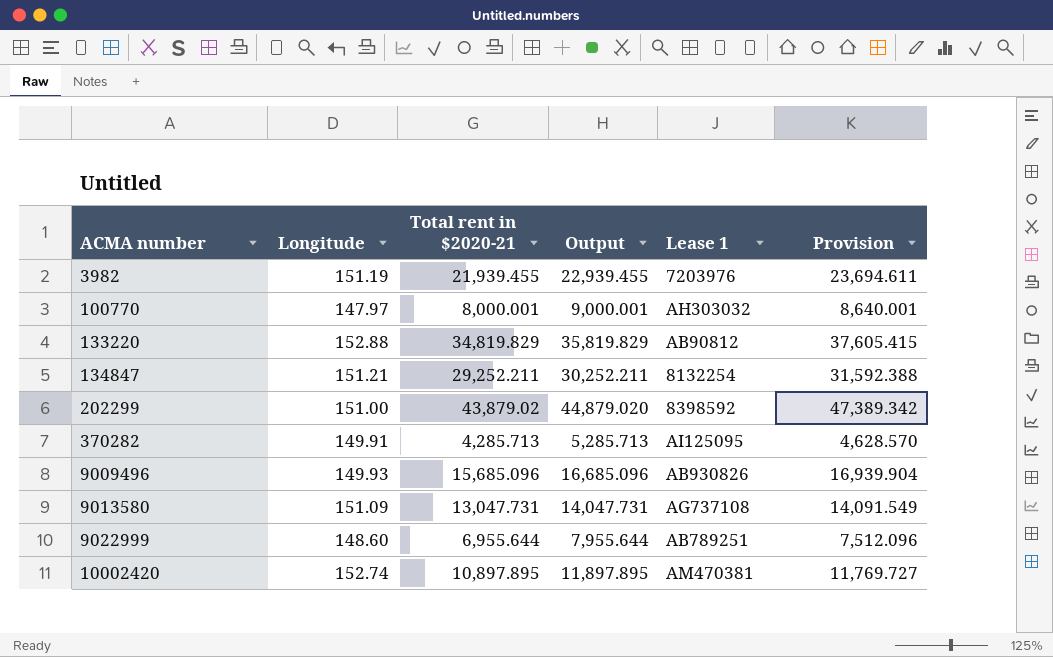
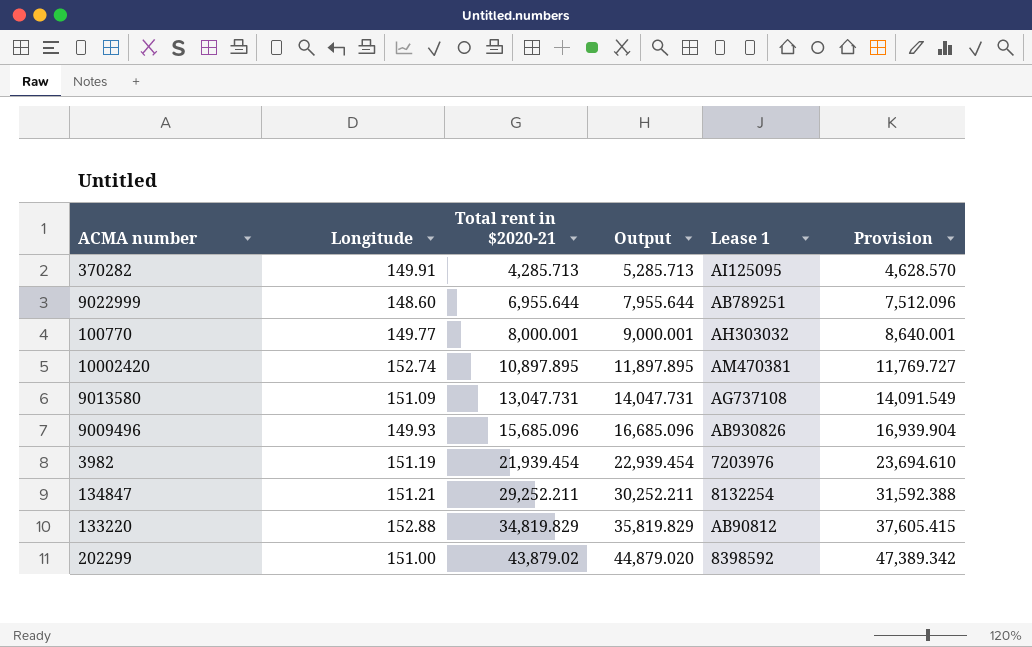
row order: ACMA number ascending -> Total rent in $2020-21 ascending
100770 | Longitude: 147.97 -> 149.77
3982 | Total rent in $2020-21: 21,939.455 -> 21,939.454
3982 | Output: 22,939.455 -> 22,939.454
3982 | Provision: 23,694.611 -> 23,694.610

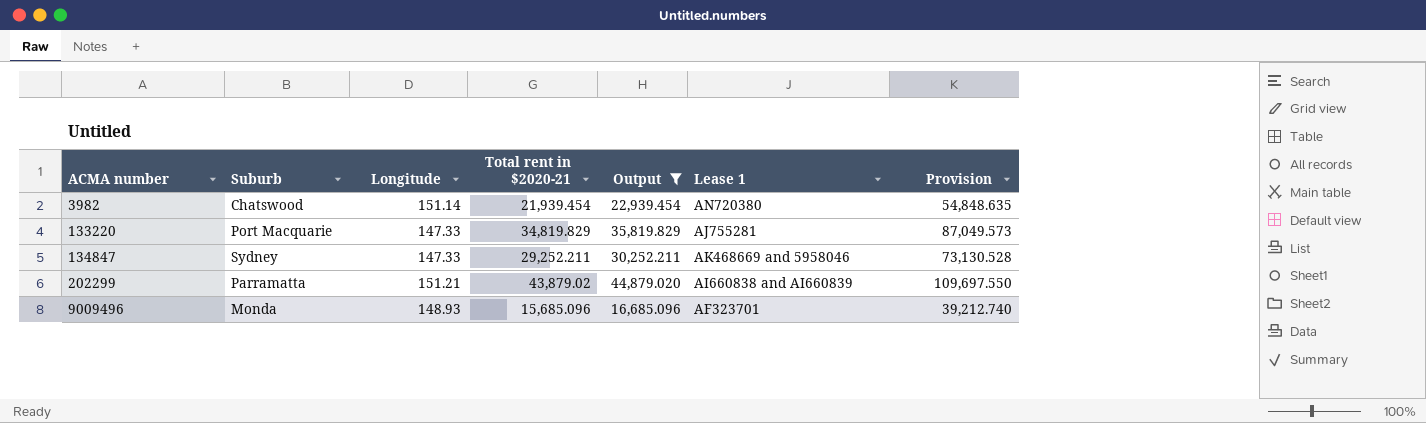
filter: none -> Output >= 16,685.096
row order: Total rent in $2020-21 ascending -> ACMA number ascending
column Suburb | position: none -> 2
column Provision | formula: [Total rent in $2020-21] * 1.08 -> [Total rent in $2020-21] * 2.5
3982 | Longitude: 151.19 -> 151.14
3982 | Lease 1: 7203976 -> AN720380
133220 | Longitude: 152.88 -> 147.33
133220 | Lease 1: AB90812 -> AJ755281
134847 | Longitude: 151.21 -> 147.33
134847 | Lease 1: 8132254 -> AK468669 and 5958046
202299 | Longitude: 151.00 -> 151.21
202299 | Lease 1: 8398592 -> AI660838 and AI660839
9009496 | Longitude: 149.93 -> 148.93
9009496 | Lease 1: AB930826 -> AF323701

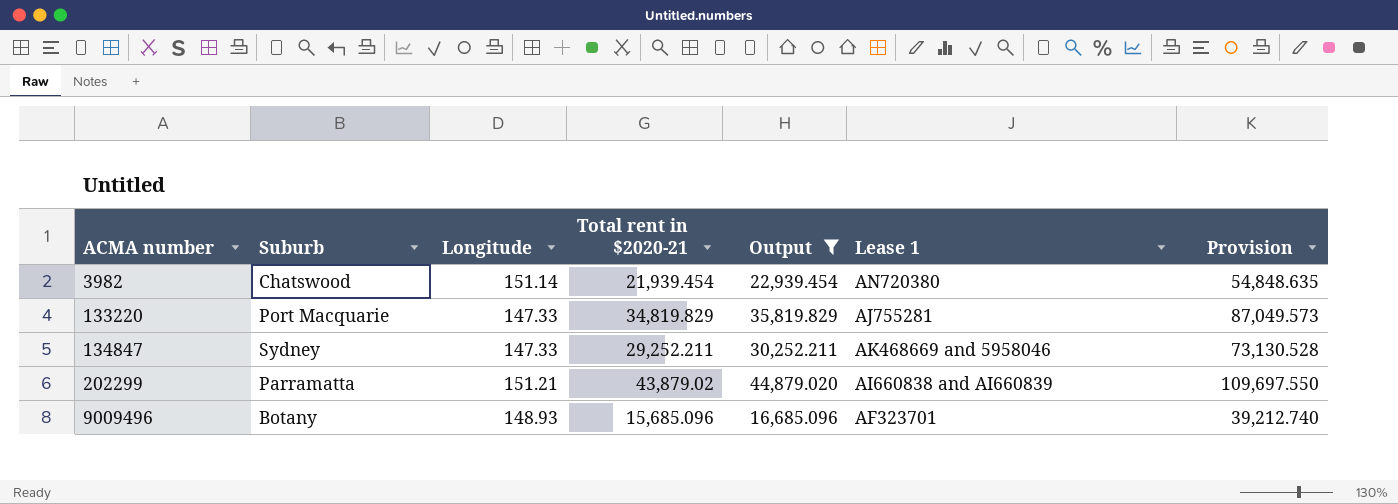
9009496 | Suburb: Monda -> Botany

